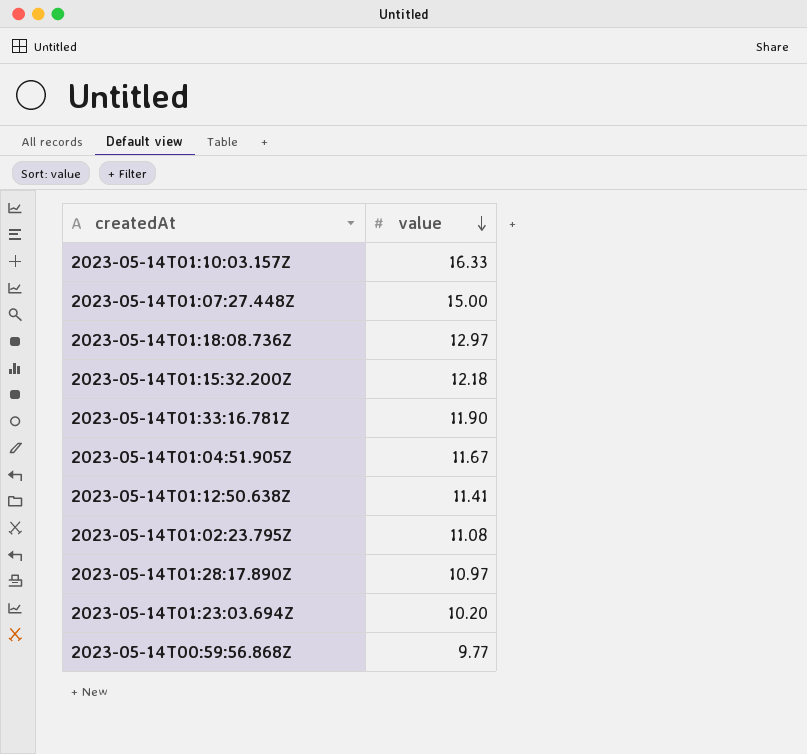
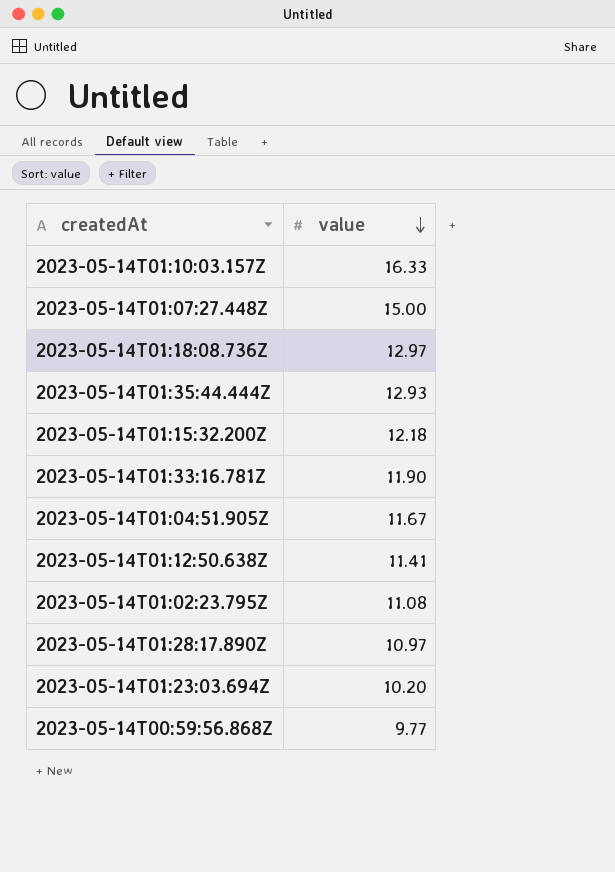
row 2023-05-14T01:35:44.444Z: none -> 12.93

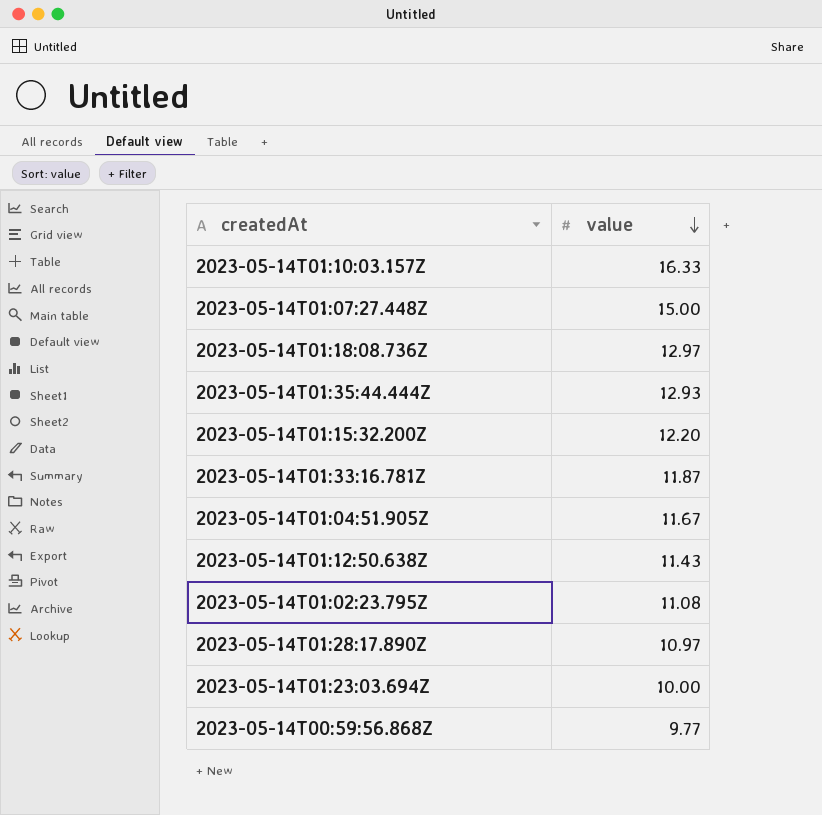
2023-05-14T01:15:32.200Z | value: 12.18 -> 12.20
2023-05-14T01:33:16.781Z | value: 11.90 -> 11.87
2023-05-14T01:12:50.638Z | value: 11.41 -> 11.43
2023-05-14T01:23:03.694Z | value: 10.20 -> 10.00

